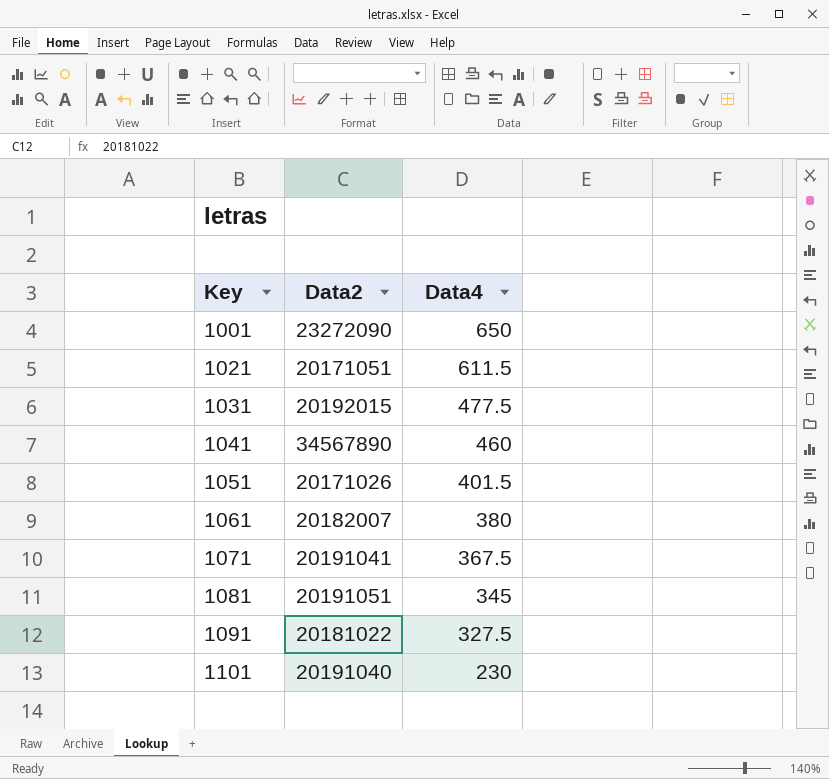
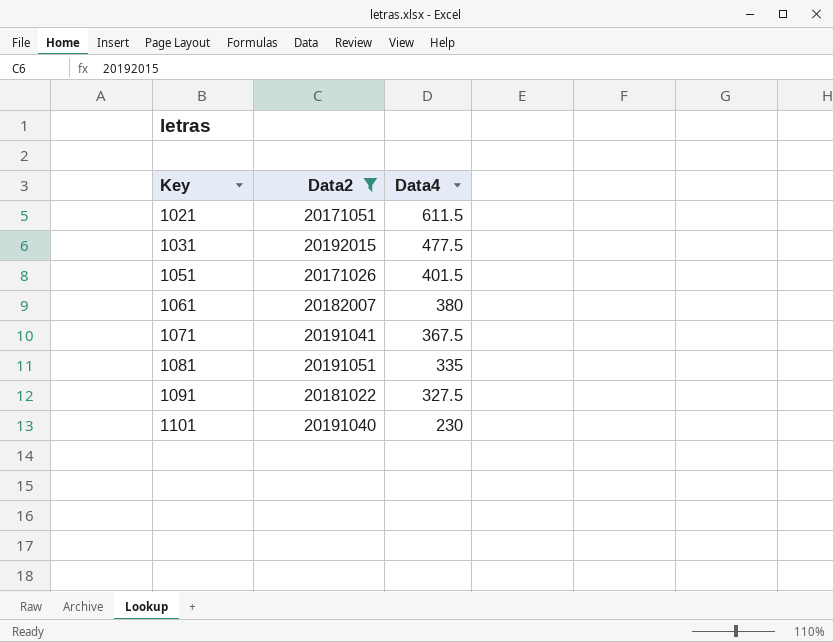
filter: none -> Data2 <= 20192015
1081 | Data4: 345 -> 335

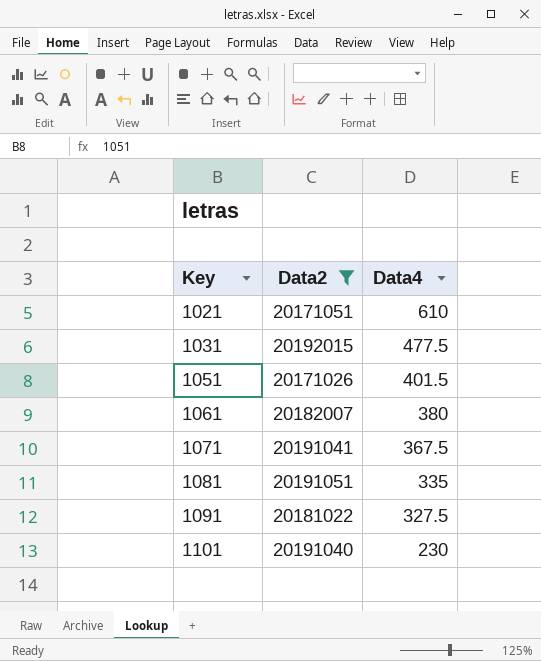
1021 | Data4: 611.5 -> 610

